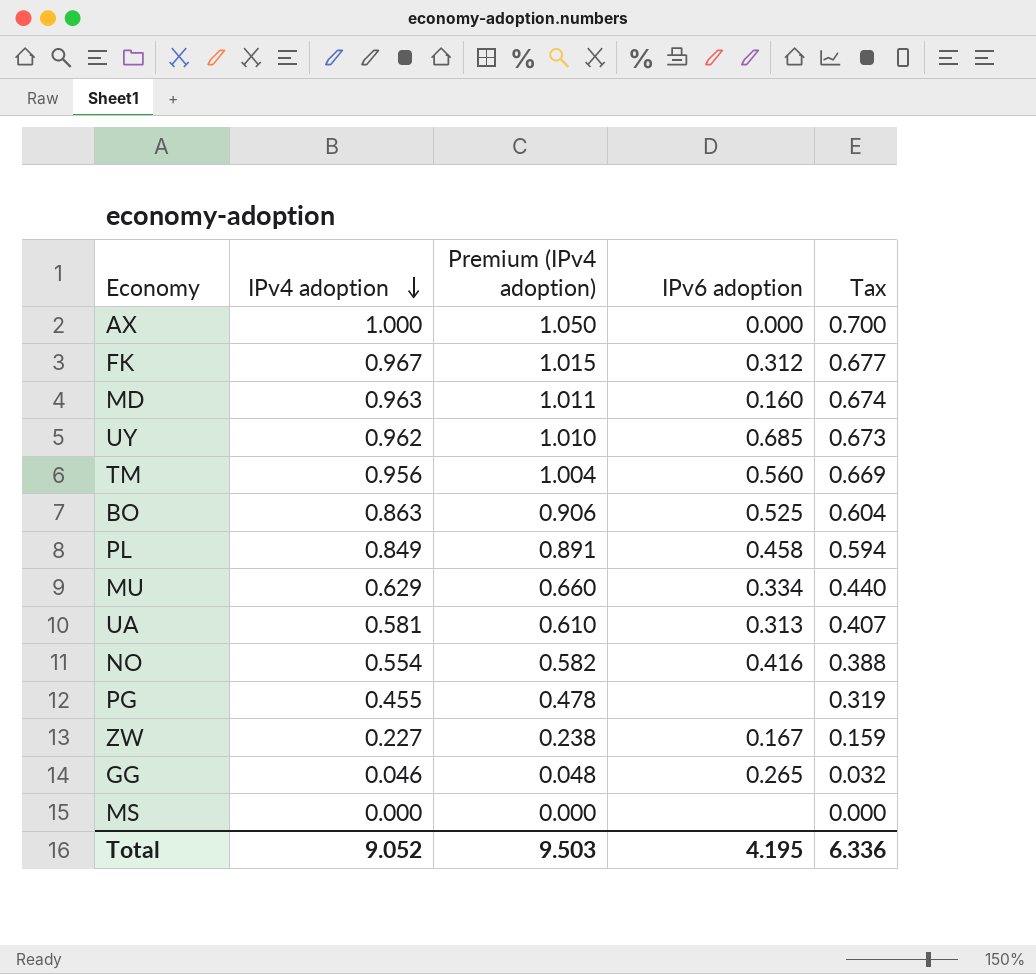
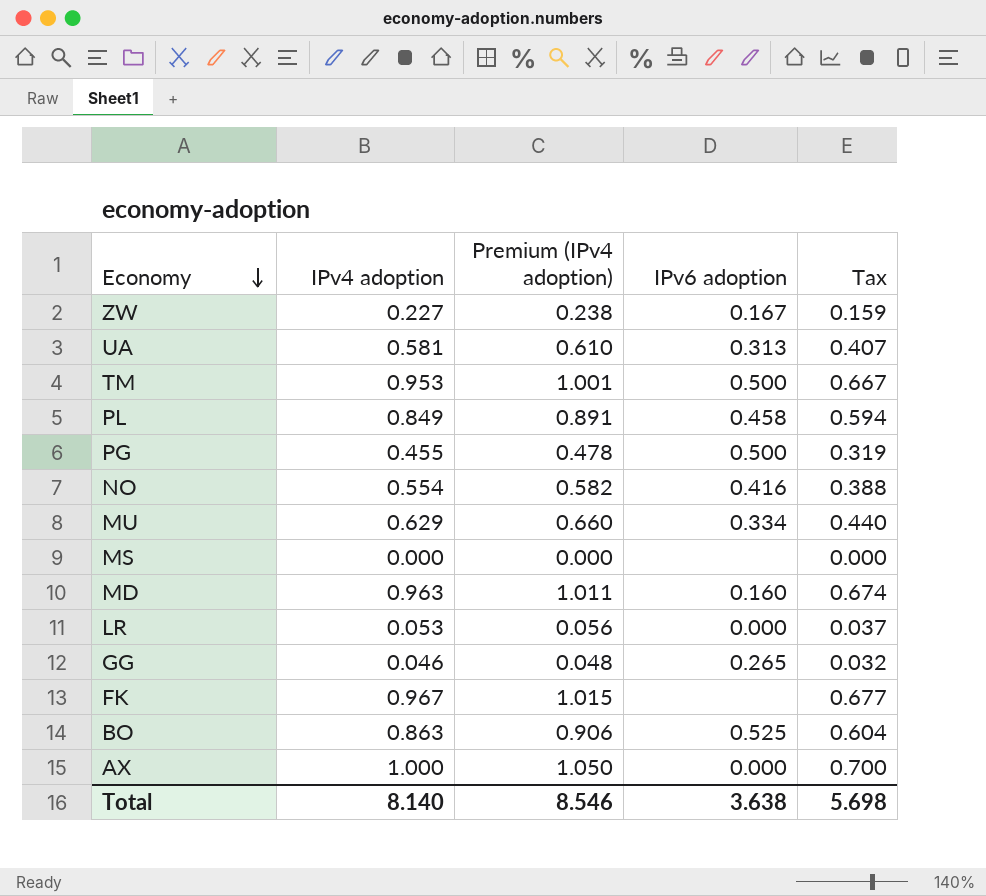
row order: IPv4 adoption descending -> Economy descending
row UY: 0.962 | 1.010 | 0.685 | 0.673 -> none
TM | IPv4 adoption: 0.956 -> 0.953
TM | Premium (IPv4 adoption): 1.004 -> 1.001
TM | IPv6 adoption: 0.560 -> 0.500
TM | Tax: 0.669 -> 0.667
PG | IPv6 adoption: none -> 0.500
row LR: none -> 0.053 | 0.056 | 0.000 | 0.037
FK | IPv6 adoption: 0.312 -> none
Total | IPv4 adoption: 9.052 -> 8.140
Total | Premium (IPv4 adoption): 9.503 -> 8.546
Total | IPv6 adoption: 4.195 -> 3.638
Total | Tax: 6.336 -> 5.698

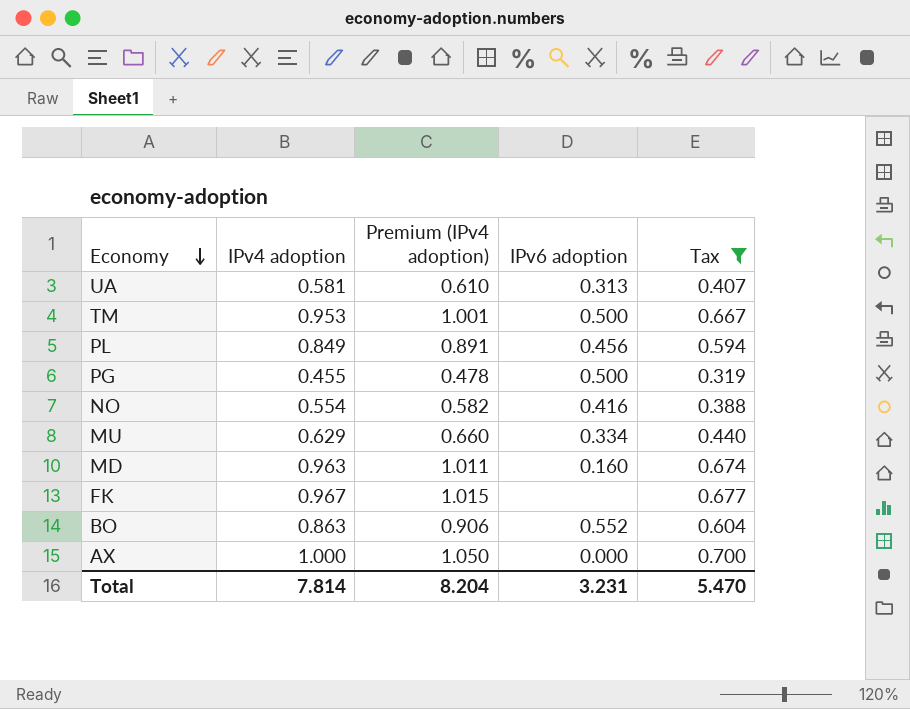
filter: none -> Tax >= 0.319
PL | IPv6 adoption: 0.458 -> 0.456
BO | IPv6 adoption: 0.525 -> 0.552
Total | IPv4 adoption: 8.140 -> 7.814
Total | Premium (IPv4 adoption): 8.546 -> 8.204
Total | IPv6 adoption: 3.638 -> 3.231
Total | Tax: 5.698 -> 5.470

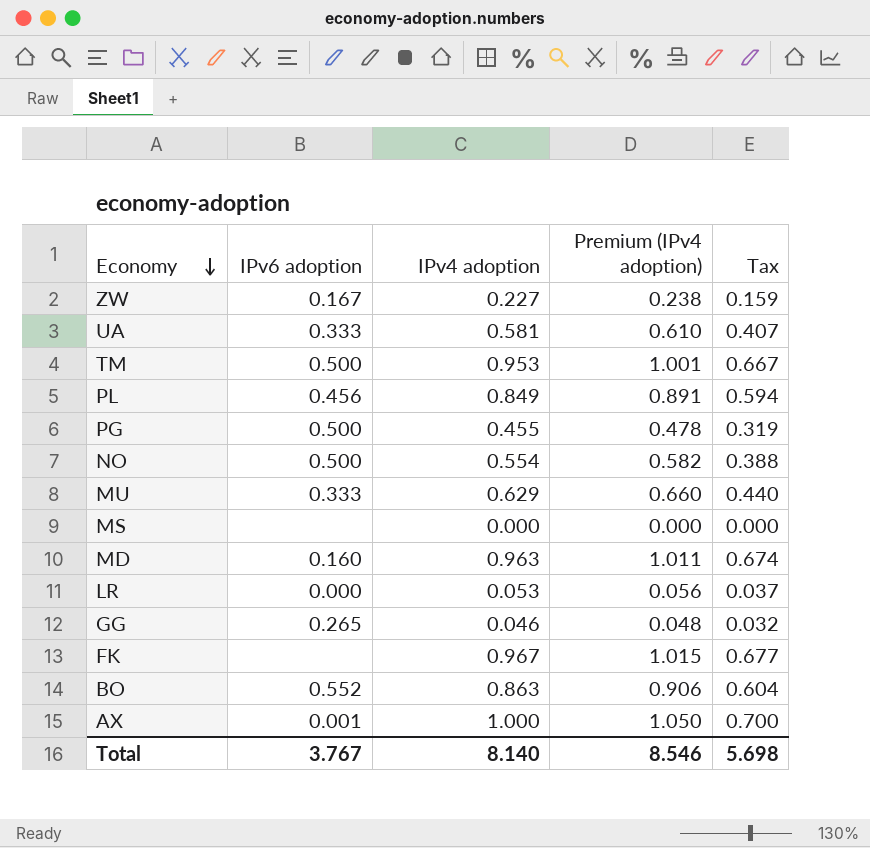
filter: Tax >= 0.319 -> none
column IPv6 adoption | position: 4 -> 2
UA | IPv6 adoption: 0.313 -> 0.333
NO | IPv6 adoption: 0.416 -> 0.500
MU | IPv6 adoption: 0.334 -> 0.333
AX | IPv6 adoption: 0.000 -> 0.001
Total | IPv6 adoption: 3.231 -> 3.767
Total | IPv4 adoption: 7.814 -> 8.140
Total | Premium (IPv4 adoption): 8.204 -> 8.546
Total | Tax: 5.470 -> 5.698

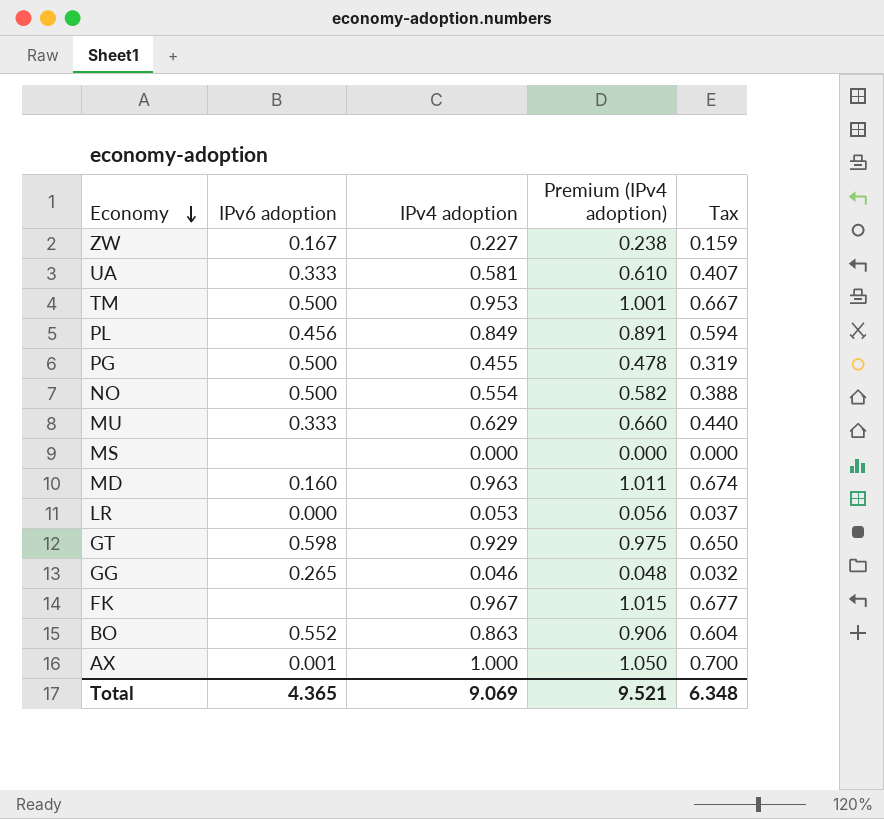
row GT: none -> 0.598 | 0.929 | 0.975 | 0.650
Total | IPv6 adoption: 3.767 -> 4.365
Total | IPv4 adoption: 8.140 -> 9.069
Total | Premium (IPv4 adoption): 8.546 -> 9.521
Total | Tax: 5.698 -> 6.348

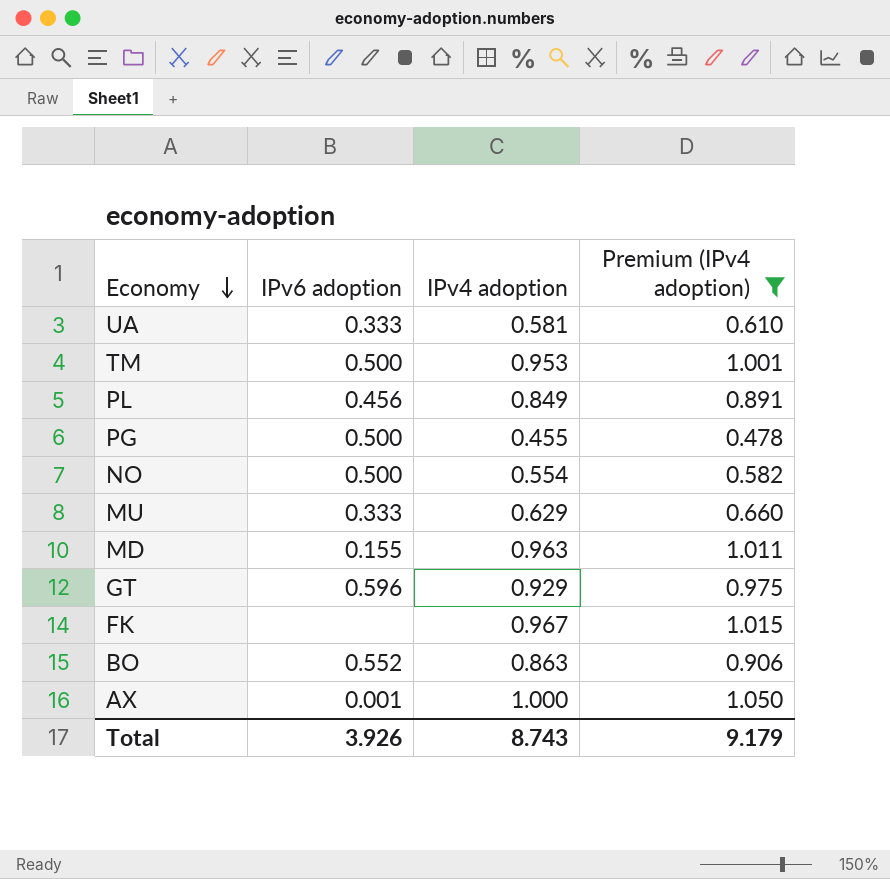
filter: none -> Premium (IPv4 adoption) >= 0.478
column Tax | formula: [IPv4 adoption] * 0.7 -> none
MD | IPv6 adoption: 0.160 -> 0.155
GT | IPv6 adoption: 0.598 -> 0.596
Total | IPv6 adoption: 4.365 -> 3.926
Total | IPv4 adoption: 9.069 -> 8.743
Total | Premium (IPv4 adoption): 9.521 -> 9.179

